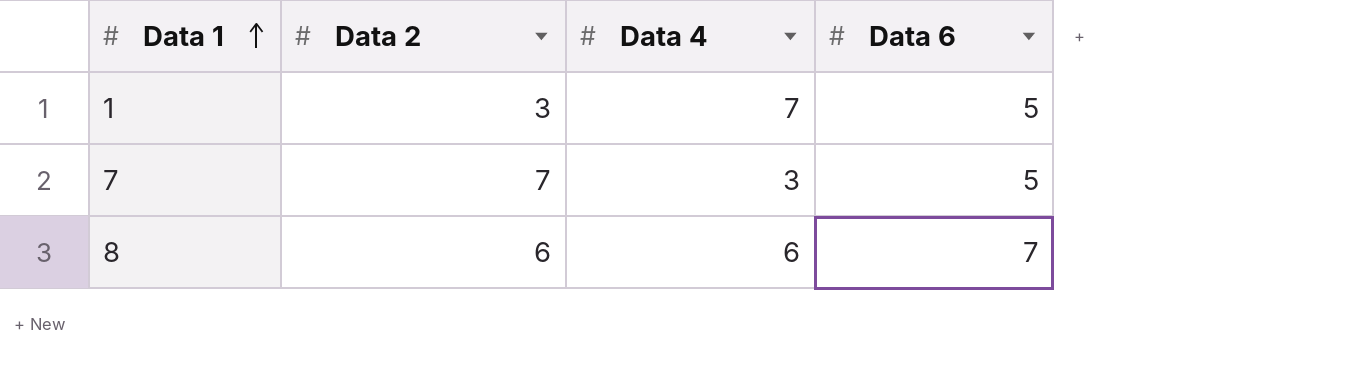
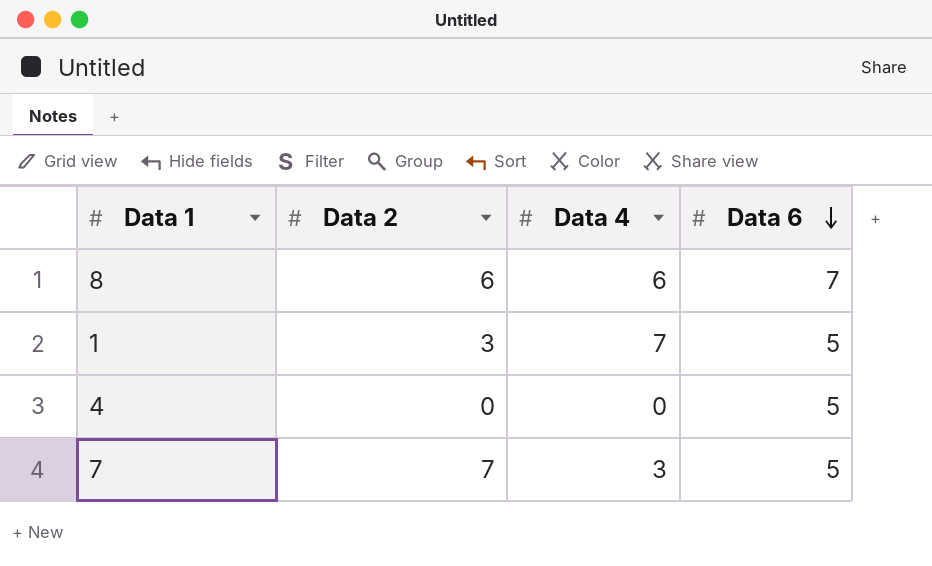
row order: Data 1 ascending -> Data 6 descending
row 4: none -> 0 | 0 | 5

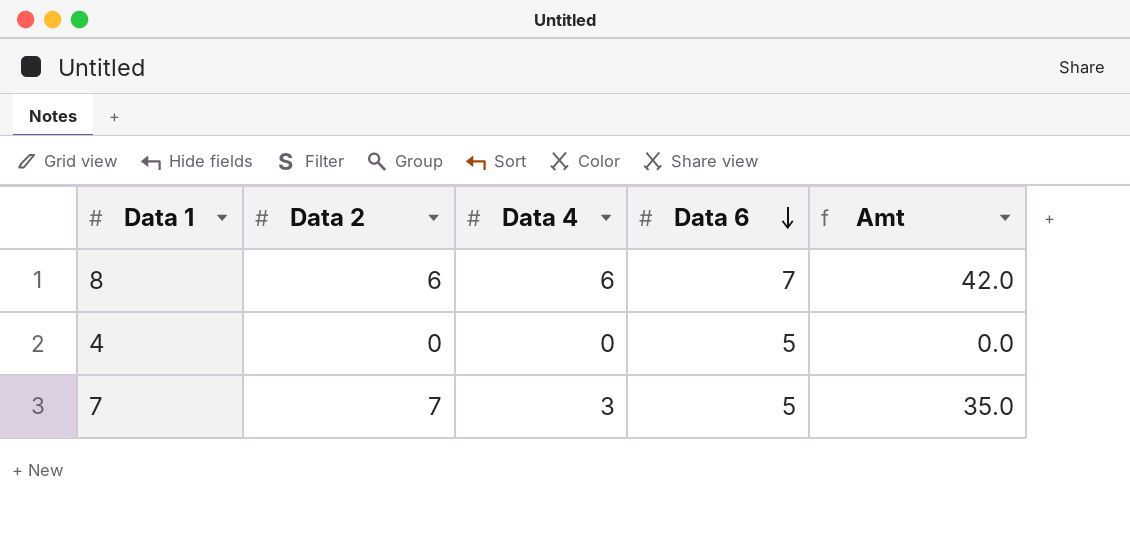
column Amt | formula: none -> [Data 2] * [Data 6]
row 1: 3 | 7 | 5 -> none

